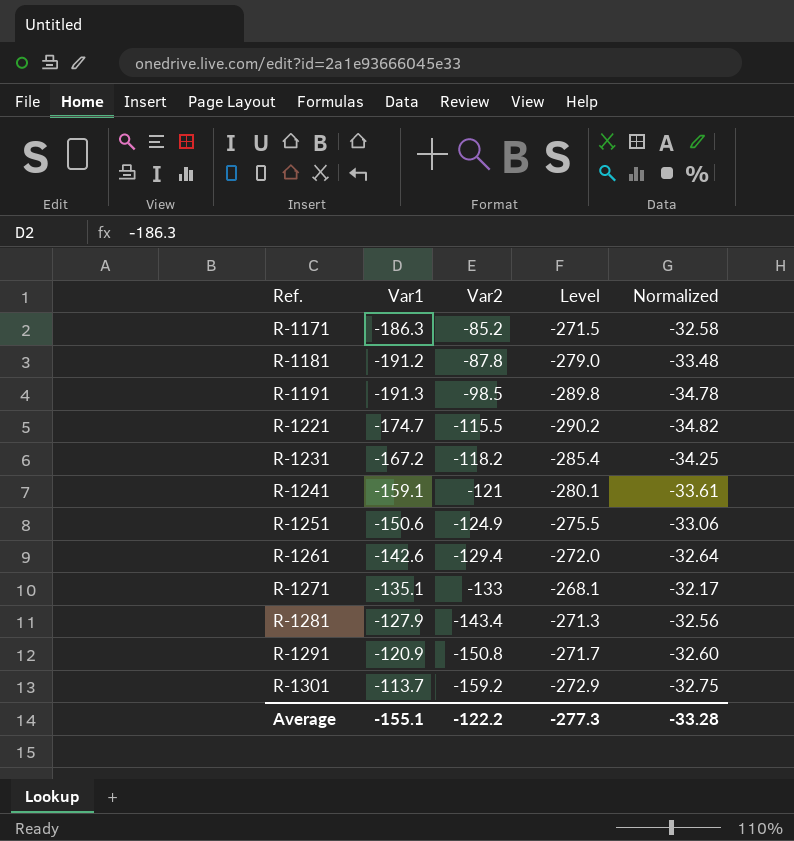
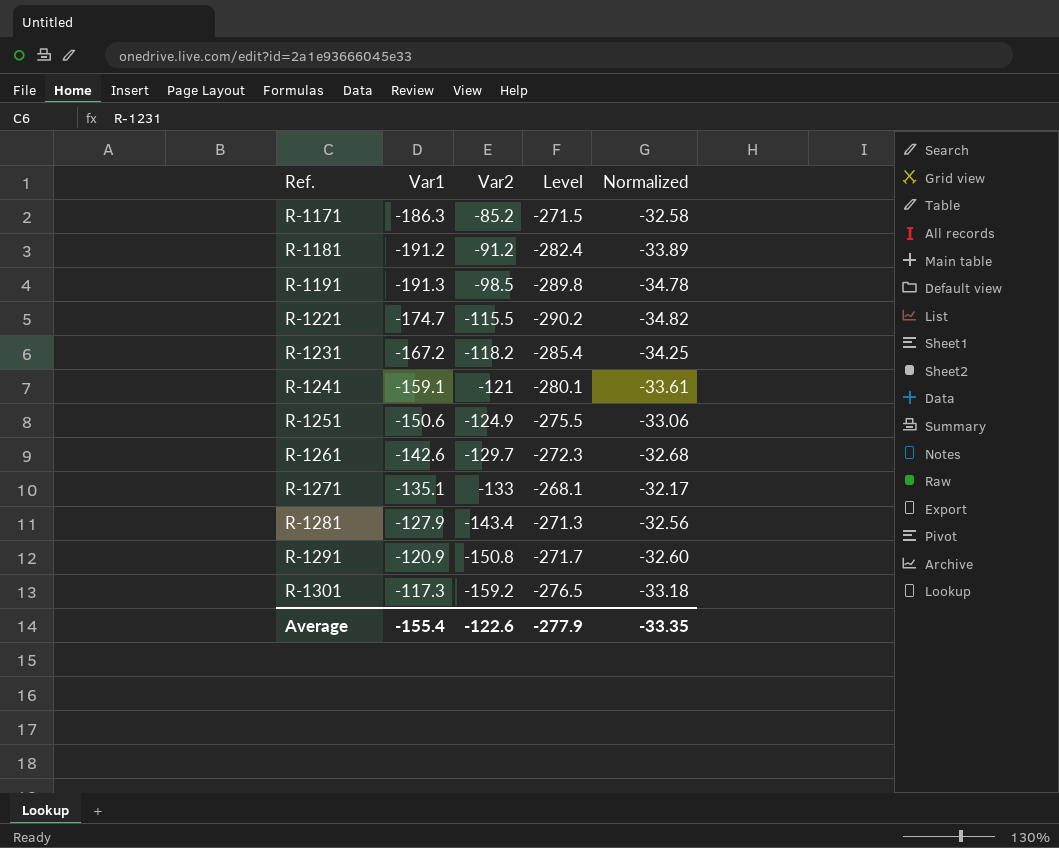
R-1181 | Var2: -87.8 -> -91.2
R-1181 | Level: -279.0 -> -282.4
R-1181 | Normalized: -33.48 -> -33.89
R-1261 | Var2: -129.4 -> -129.7
R-1261 | Level: -272.0 -> -272.3
R-1261 | Normalized: -32.64 -> -32.68
R-1301 | Var1: -113.7 -> -117.3
R-1301 | Level: -272.9 -> -276.5
R-1301 | Normalized: -32.75 -> -33.18
Average | Var1: -155.1 -> -155.4
Average | Var2: -122.2 -> -122.6
Average | Level: -277.3 -> -277.9
Average | Normalized: -33.28 -> -33.35

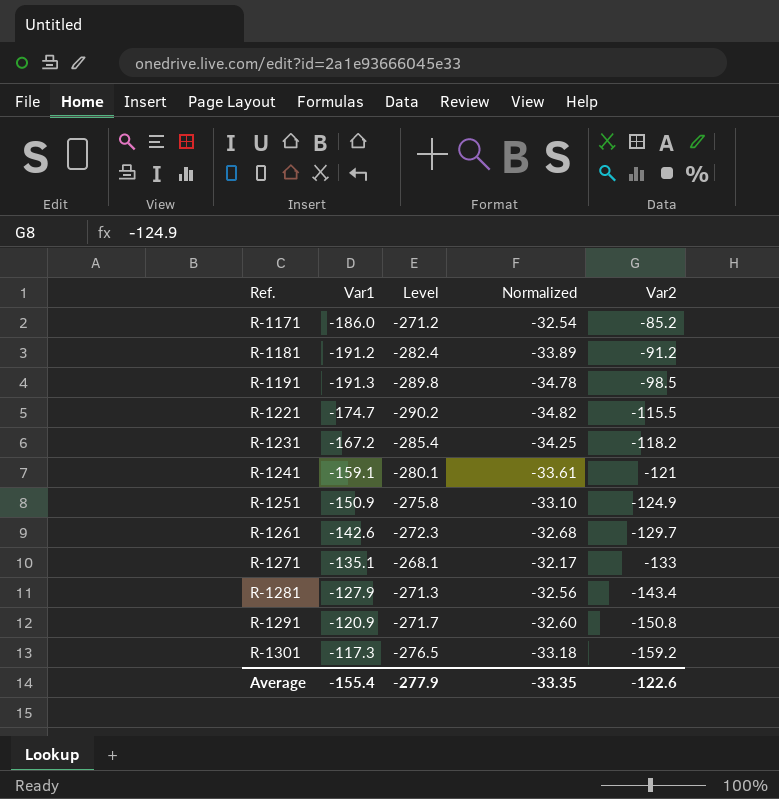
column Var2 | position: 3 -> 5
R-1171 | Var1: -186.3 -> -186.0
R-1171 | Level: -271.5 -> -271.2
R-1171 | Normalized: -32.58 -> -32.54
R-1251 | Var1: -150.6 -> -150.9
R-1251 | Level: -275.5 -> -275.8
R-1251 | Normalized: -33.06 -> -33.10

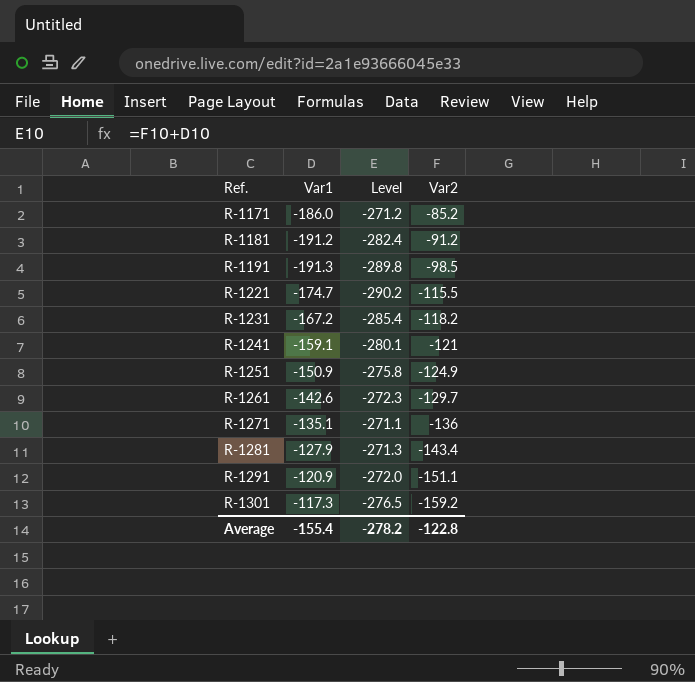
column Normalized | formula: [Level] * 0.12 -> none
R-1271 | Level: -268.1 -> -271.1
R-1271 | Var2: -133 -> -136
R-1291 | Level: -271.7 -> -272.0
R-1291 | Var2: -150.8 -> -151.1
Average | Level: -277.9 -> -278.2
Average | Var2: -122.6 -> -122.8

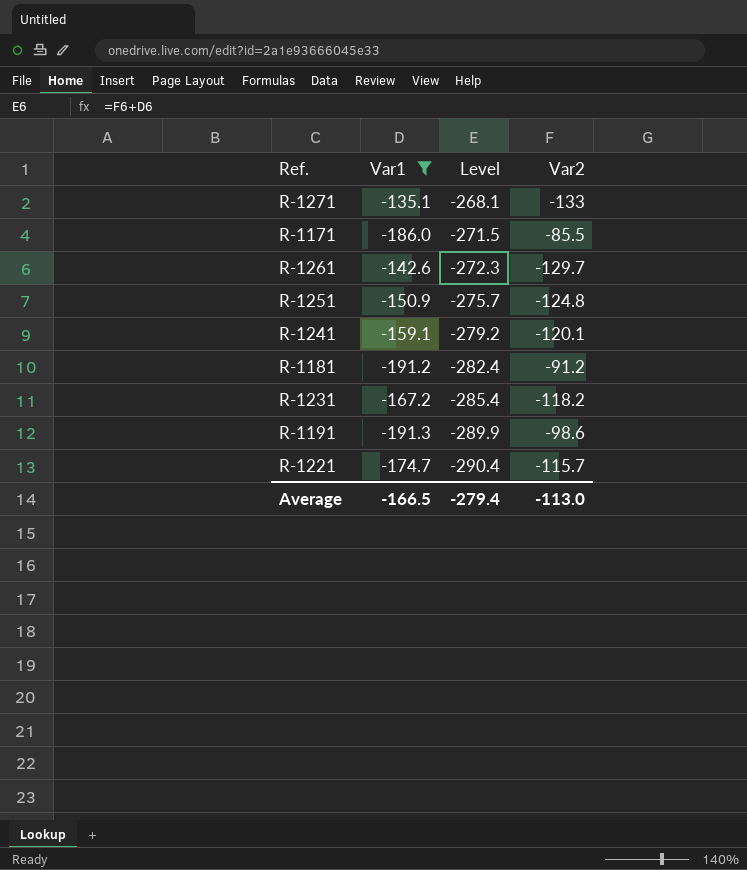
filter: none -> Var1 <= -135.1
row order: Ref. ascending -> Level descending
R-1271 | Level: -271.1 -> -268.1
R-1271 | Var2: -136 -> -133
R-1171 | Level: -271.2 -> -271.5
R-1171 | Var2: -85.2 -> -85.5
R-1251 | Level: -275.8 -> -275.7
R-1251 | Var2: -124.9 -> -124.8
R-1241 | Level: -280.1 -> -279.2
R-1241 | Var2: -121 -> -120.1
R-1191 | Level: -289.8 -> -289.9
R-1191 | Var2: -98.5 -> -98.6
R-1221 | Level: -290.2 -> -290.4
R-1221 | Var2: -115.5 -> -115.7
Average | Var1: -155.4 -> -166.5
Average | Level: -278.2 -> -279.4
Average | Var2: -122.8 -> -113.0

